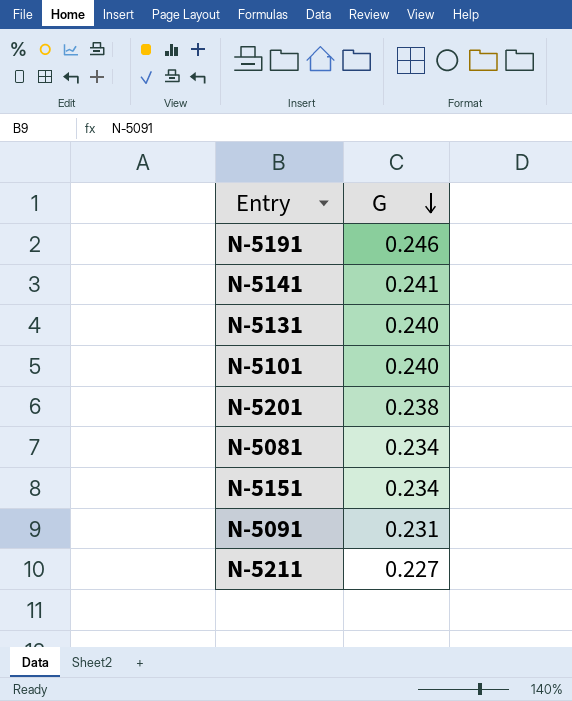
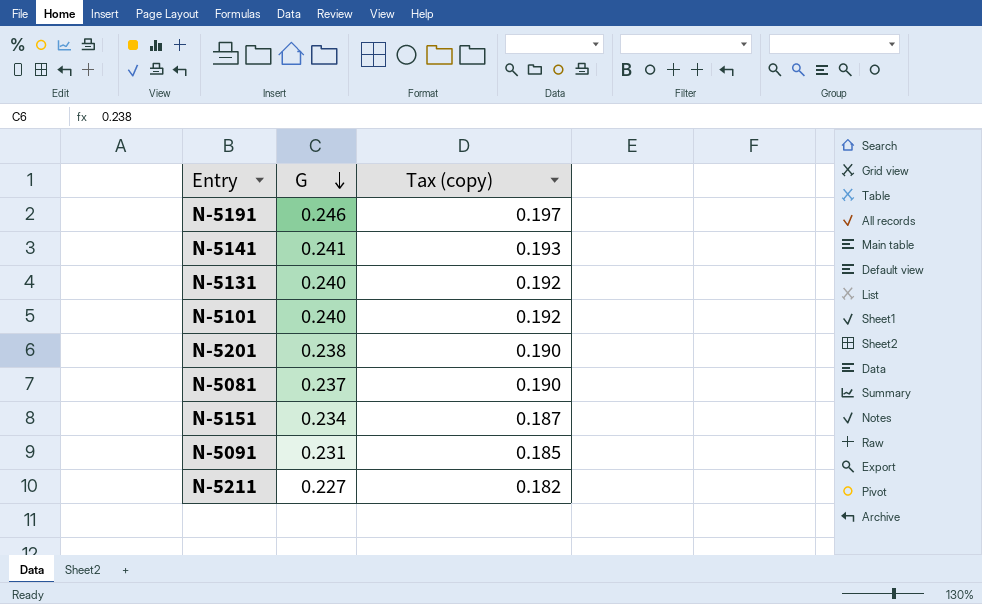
column Tax (copy) | formula: none -> [G] * 0.8
N-5081 | G: 0.234 -> 0.237

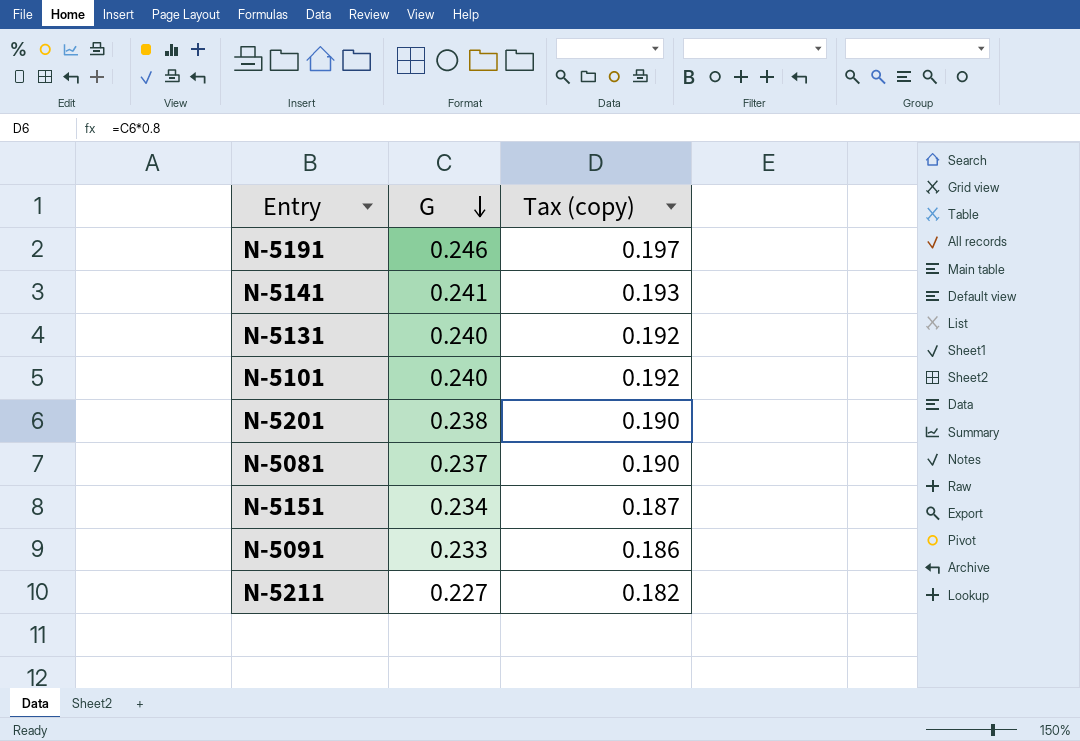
N-5091 | G: 0.231 -> 0.233
N-5091 | Tax (copy): 0.185 -> 0.186

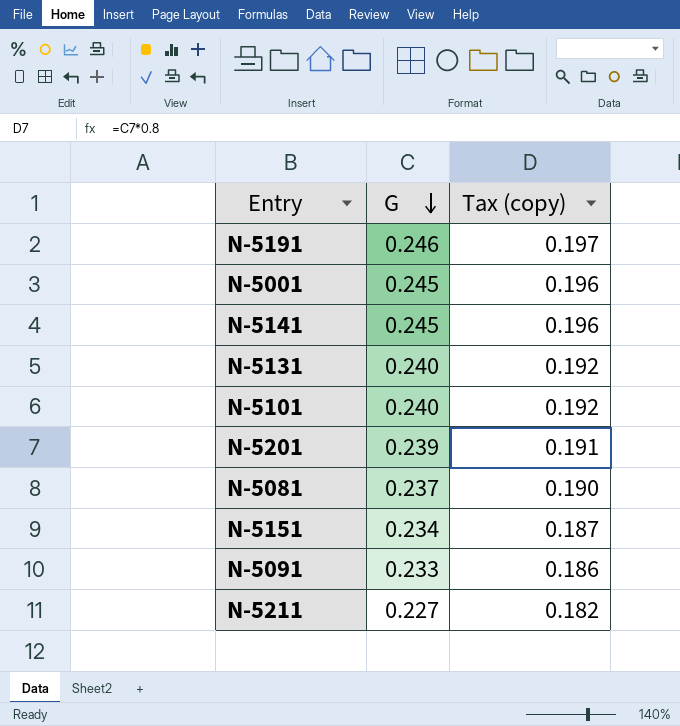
row N-5001: none -> 0.245 | 0.196
N-5141 | G: 0.241 -> 0.245
N-5141 | Tax (copy): 0.193 -> 0.196
N-5201 | G: 0.238 -> 0.239
N-5201 | Tax (copy): 0.190 -> 0.191

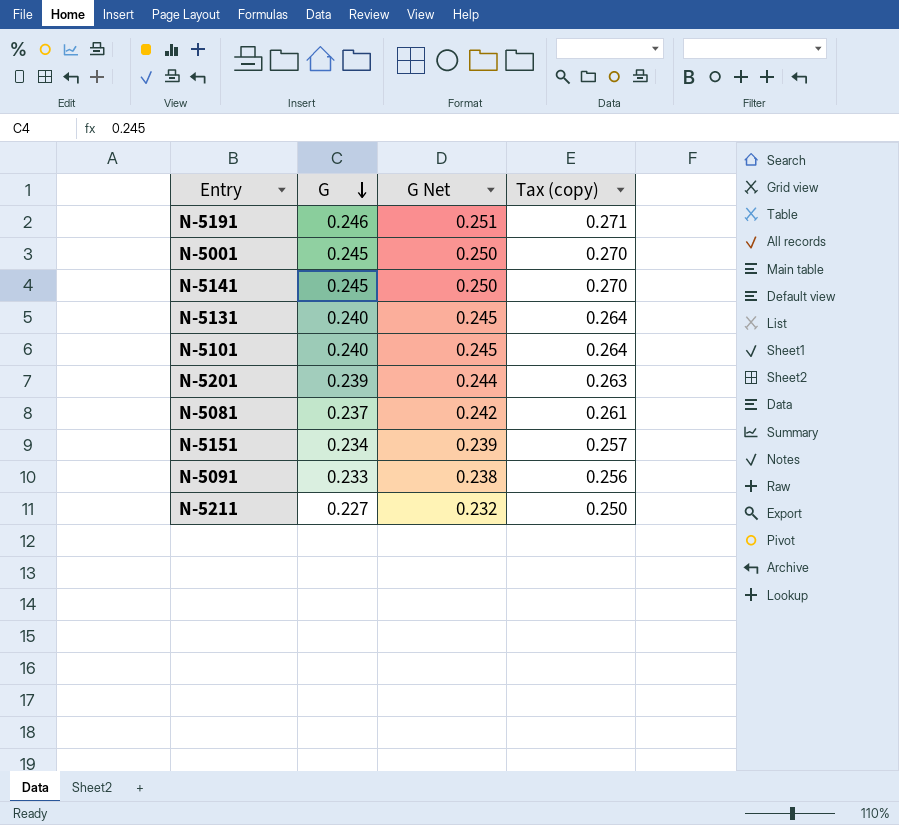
column G Net | formula: none -> [G] * 1.02
column Tax (copy) | formula: [G] * 0.8 -> [G] * 1.1

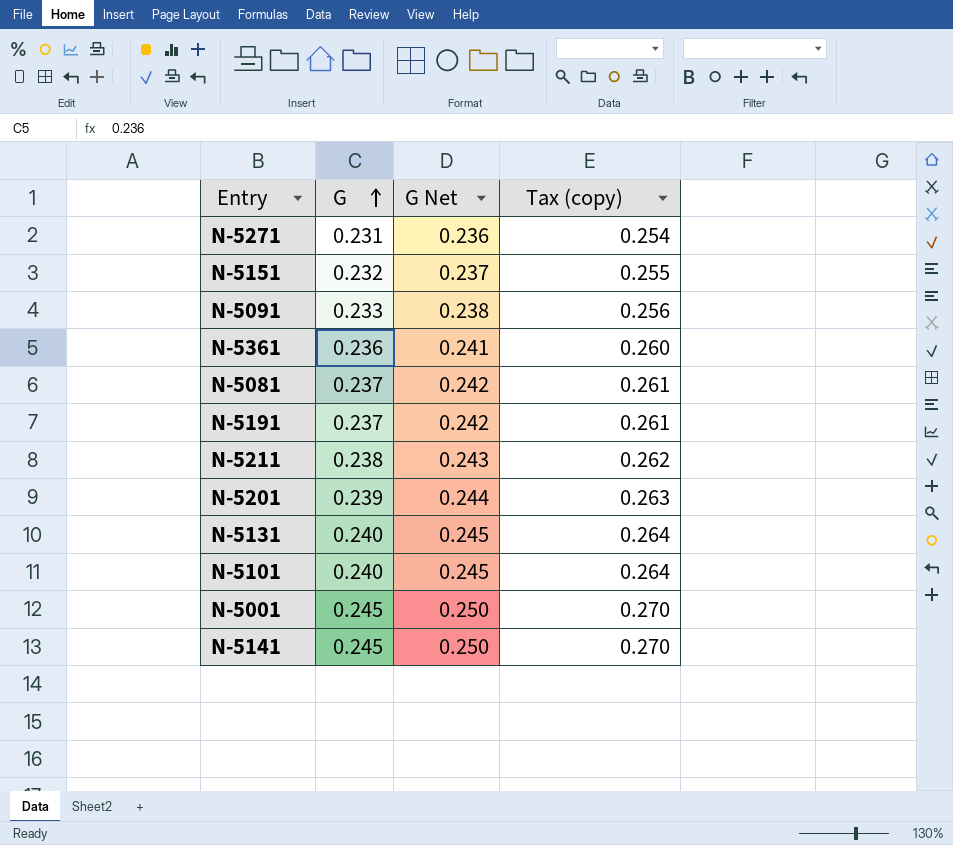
row order: G descending -> G ascending
row N-5271: none -> 0.231 | 0.236 | 0.254
N-5151 | G: 0.234 -> 0.232
N-5151 | G Net: 0.239 -> 0.237
N-5151 | Tax (copy): 0.257 -> 0.255
row N-5361: none -> 0.236 | 0.241 | 0.260
N-5191 | G: 0.246 -> 0.237
N-5191 | G Net: 0.251 -> 0.242
N-5191 | Tax (copy): 0.271 -> 0.261
N-5211 | G: 0.227 -> 0.238
N-5211 | G Net: 0.232 -> 0.243
N-5211 | Tax (copy): 0.250 -> 0.262

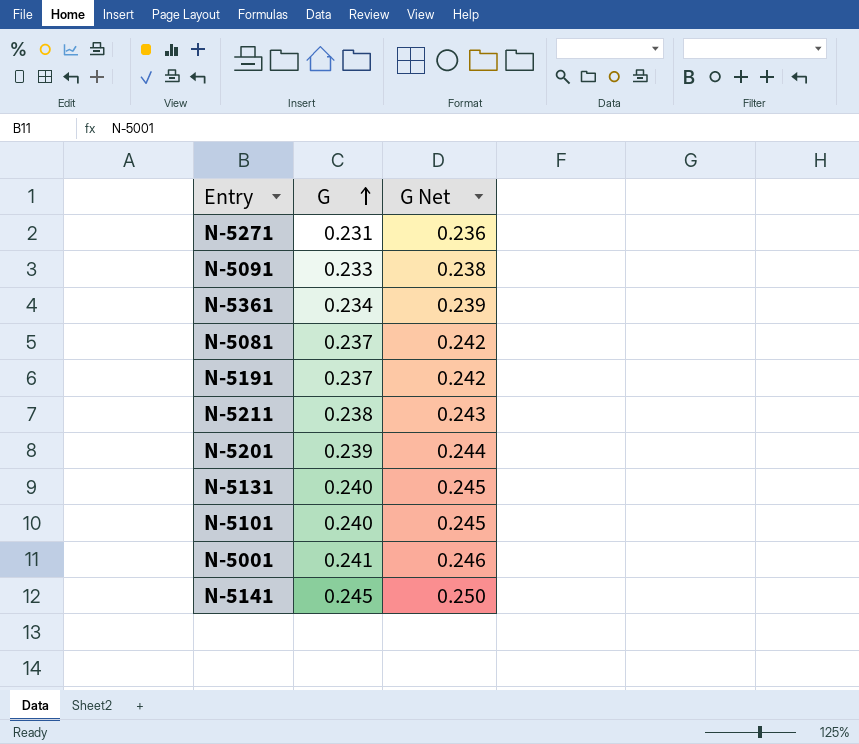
column Tax (copy) | formula: [G] * 1.1 -> none
row N-5151: 0.232 | 0.237 | 0.255 -> none
N-5361 | G: 0.236 -> 0.234
N-5361 | G Net: 0.241 -> 0.239
N-5001 | G: 0.245 -> 0.241
N-5001 | G Net: 0.250 -> 0.246

